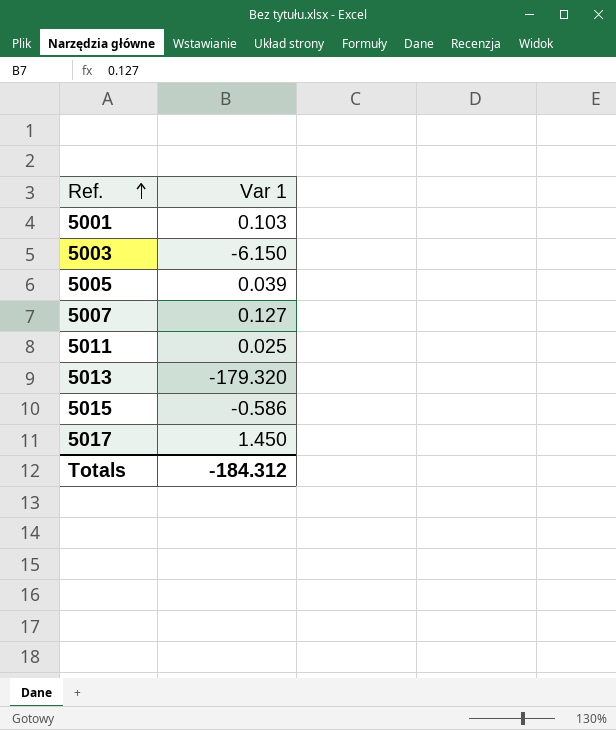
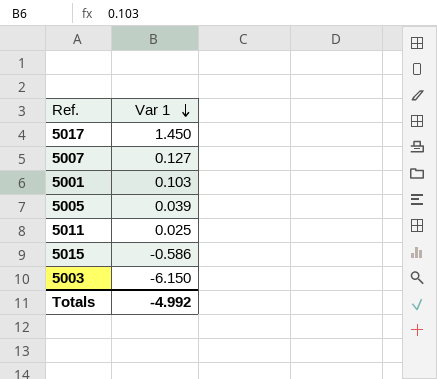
row order: Ref. ascending -> Var 1 descending
row 5013: -179.320 -> none
Totals | Var 1: -184.312 -> -4.992

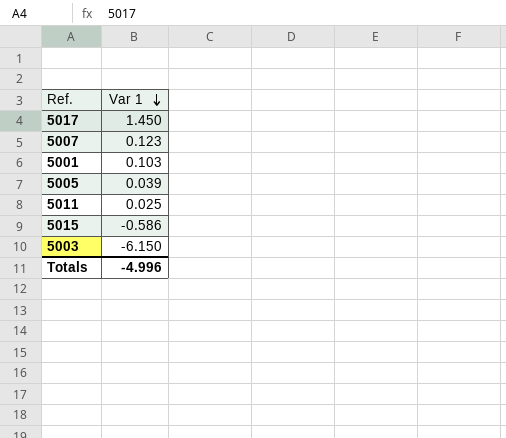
5007 | Var 1: 0.127 -> 0.123
Totals | Var 1: -4.992 -> -4.996

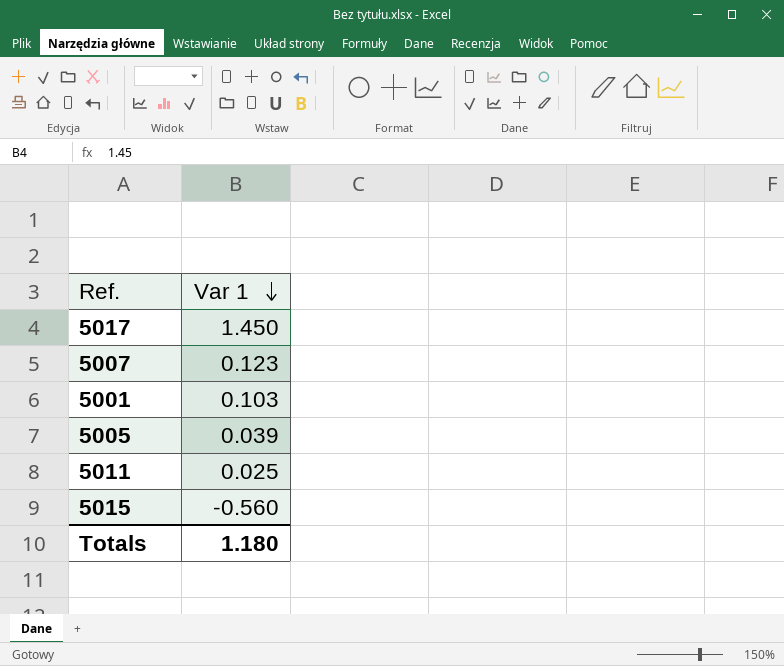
row 5003: -6.150 -> none
5015 | Var 1: -0.586 -> -0.560
Totals | Var 1: -4.996 -> 1.180

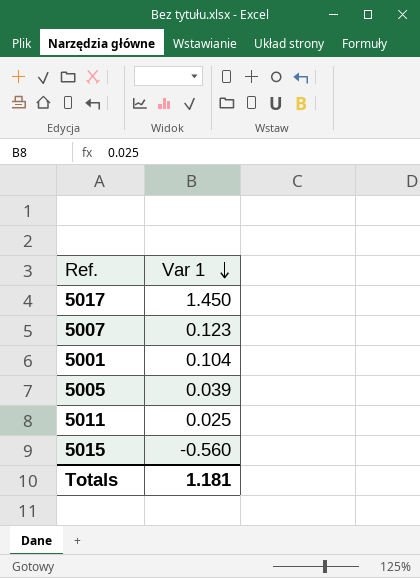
5001 | Var 1: 0.103 -> 0.104
Totals | Var 1: 1.180 -> 1.181

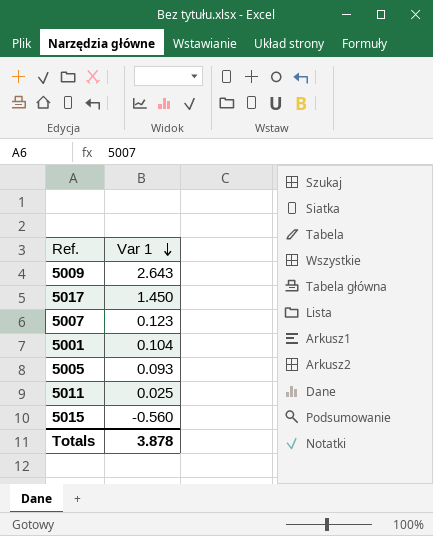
row 5009: none -> 2.643
5005 | Var 1: 0.039 -> 0.093
Totals | Var 1: 1.181 -> 3.878

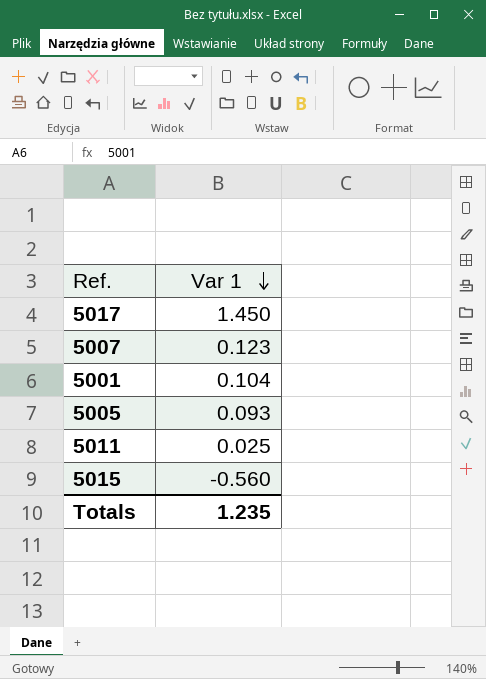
row 5009: 2.643 -> none
Totals | Var 1: 3.878 -> 1.235

